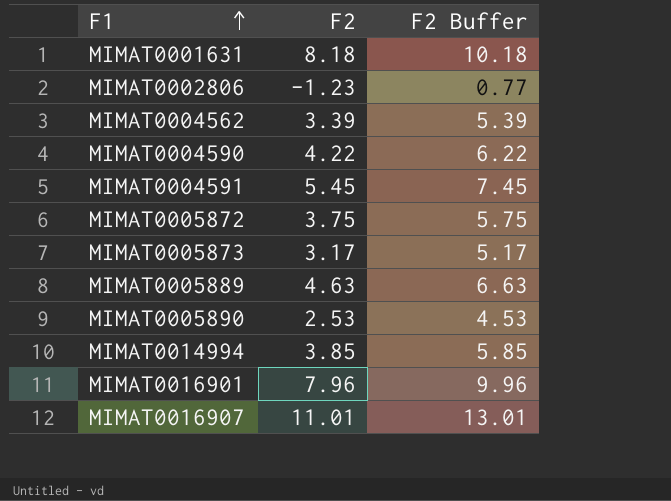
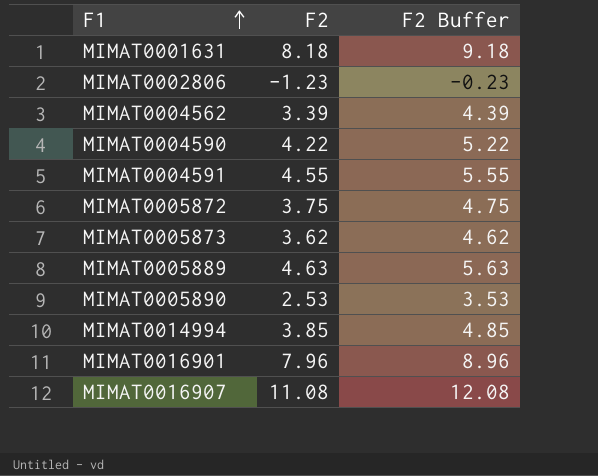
column F2 Buffer | formula: [F2] + 2 -> [F2] + 1
MIMAT0004591 | F2: 5.45 -> 4.55
MIMAT0005873 | F2: 3.17 -> 3.62
MIMAT0016907 | F2: 11.01 -> 11.08

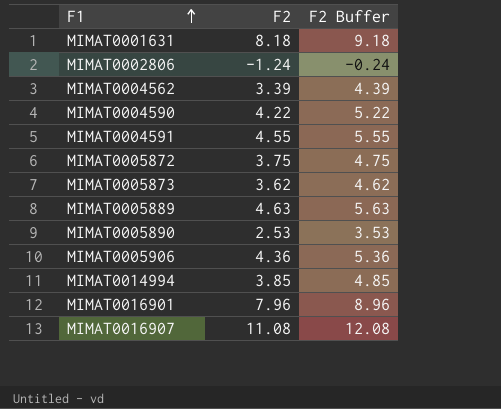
MIMAT0002806 | F2: -1.23 -> -1.24
MIMAT0002806 | F2 Buffer: -0.23 -> -0.24
row MIMAT0005906: none -> 4.36 | 5.36

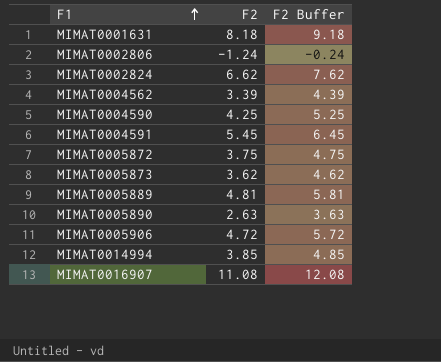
row MIMAT0016901: 7.96 | 8.96 -> none
row MIMAT0002824: none -> 6.62 | 7.62
MIMAT0004590 | F2: 4.22 -> 4.25
MIMAT0004590 | F2 Buffer: 5.22 -> 5.25
MIMAT0004591 | F2: 4.55 -> 5.45
MIMAT0004591 | F2 Buffer: 5.55 -> 6.45
MIMAT0005889 | F2: 4.63 -> 4.81
MIMAT0005889 | F2 Buffer: 5.63 -> 5.81
MIMAT0005890 | F2: 2.53 -> 2.63
MIMAT0005890 | F2 Buffer: 3.53 -> 3.63
MIMAT0005906 | F2: 4.36 -> 4.72
MIMAT0005906 | F2 Buffer: 5.36 -> 5.72

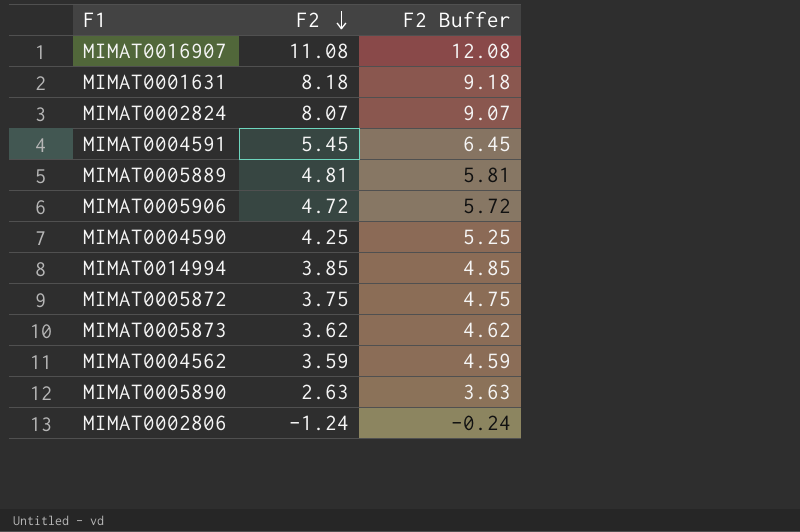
row order: F1 ascending -> F2 descending
MIMAT0002824 | F2: 6.62 -> 8.07
MIMAT0002824 | F2 Buffer: 7.62 -> 9.07
MIMAT0004562 | F2: 3.39 -> 3.59
MIMAT0004562 | F2 Buffer: 4.39 -> 4.59

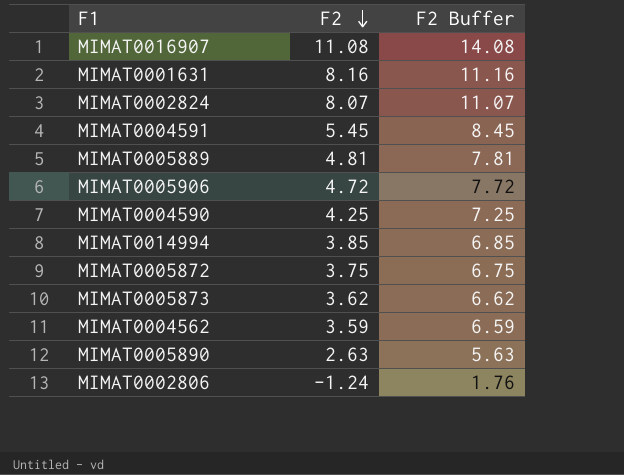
column F2 Buffer | formula: [F2] + 1 -> [F2] + 3
MIMAT0001631 | F2: 8.18 -> 8.16

